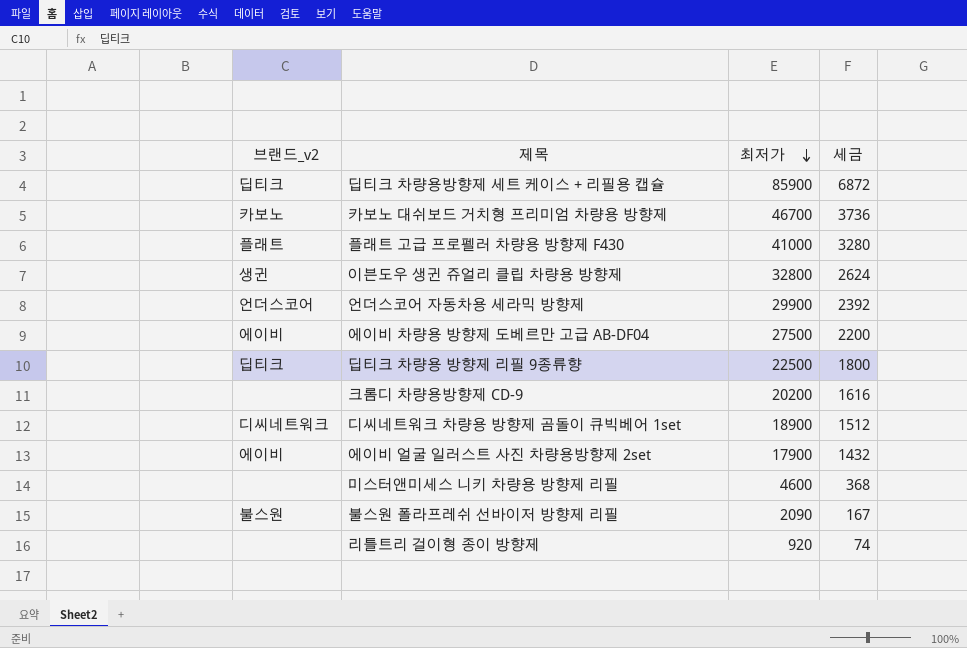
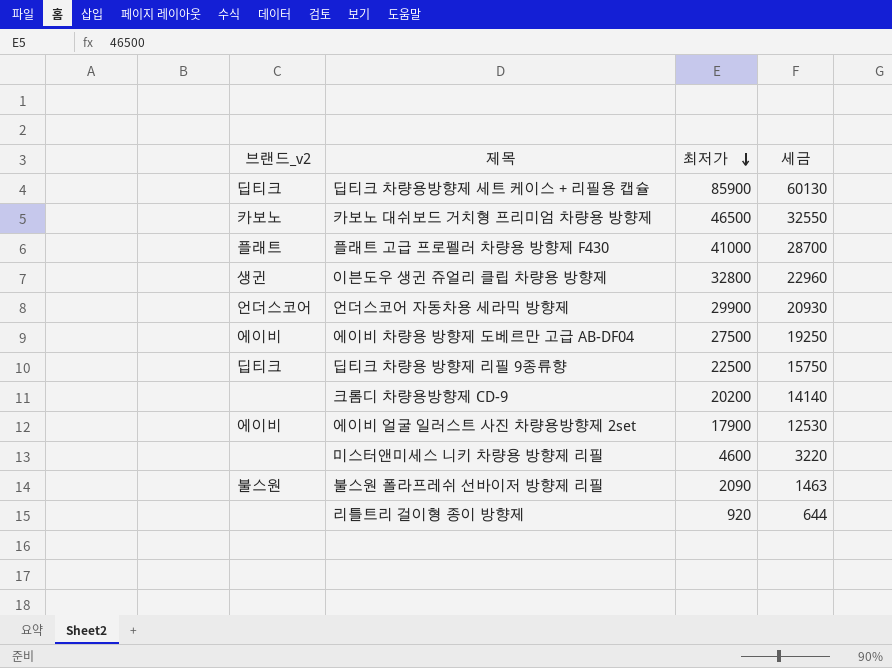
column 세금 | formula: [최저가] * 0.08 -> [최저가] * 0.7
row 디씨네트워크 차량용 방향제 곰돌이 큐빅베어 1set: 디씨네트워크 | 18900 | 1512 -> none
카보노 대쉬보드 거치형 프리미엄 차량용 방향제 | 최저가: 46700 -> 46500

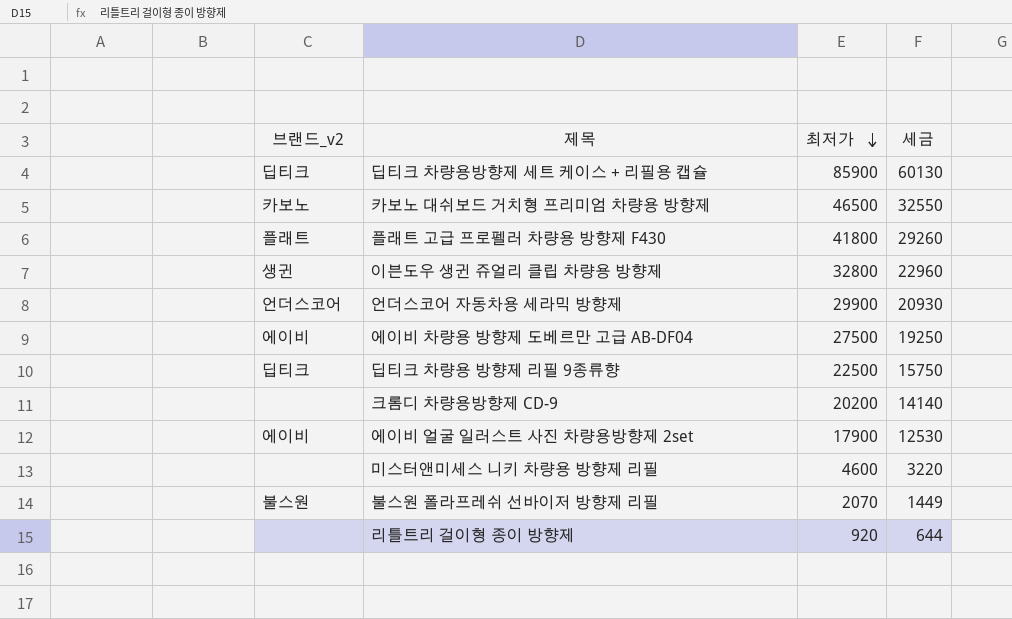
플래트 고급 프로펠러 차량용 방향제 F430 | 최저가: 41000 -> 41800
플래트 고급 프로펠러 차량용 방향제 F430 | 세금: 28700 -> 29260
불스원 폴라프레쉬 선바이저 방향제 리필 | 최저가: 2090 -> 2070
불스원 폴라프레쉬 선바이저 방향제 리필 | 세금: 1463 -> 1449

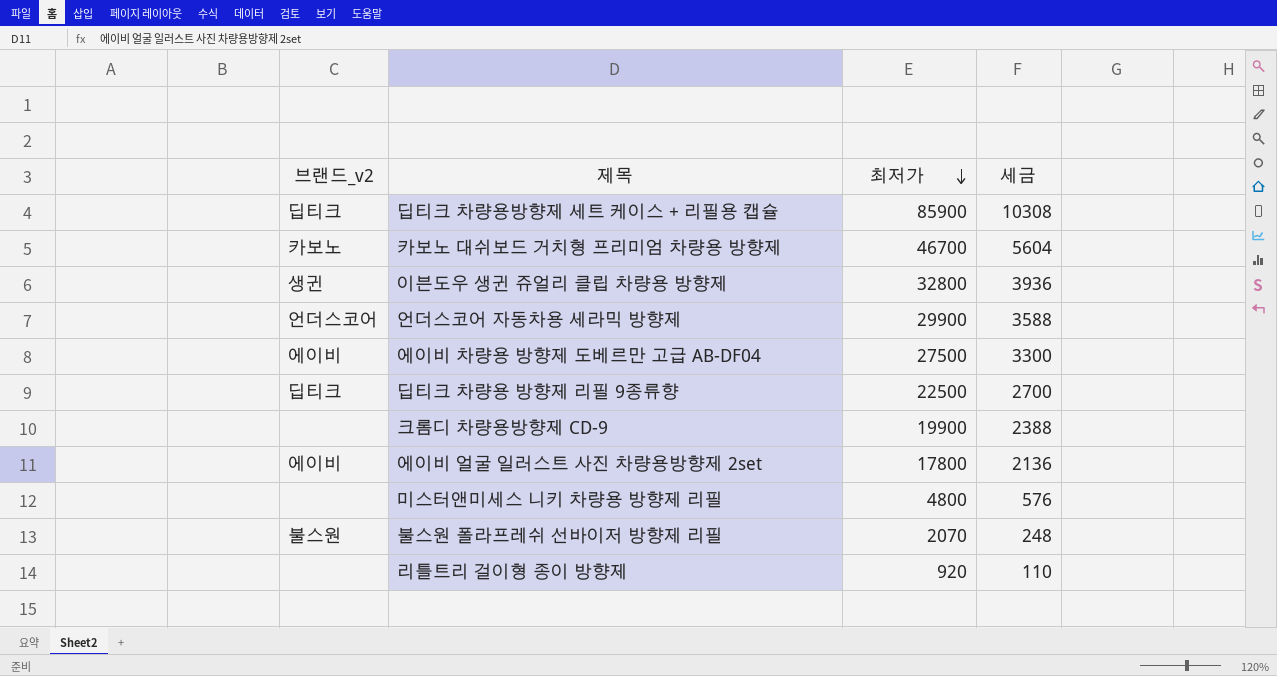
column 세금 | formula: [최저가] * 0.7 -> [최저가] * 0.12
row 플래트 고급 프로펠러 차량용 방향제 F430: 플래트 | 41800 | 29260 -> none
카보노 대쉬보드 거치형 프리미엄 차량용 방향제 | 최저가: 46500 -> 46700
크롬디 차량용방향제 CD-9 | 최저가: 20200 -> 19900
에이비 얼굴 일러스트 사진 차량용방향제 2set | 최저가: 17900 -> 17800
미스터앤미세스 니키 차량용 방향제 리필 | 최저가: 4600 -> 4800

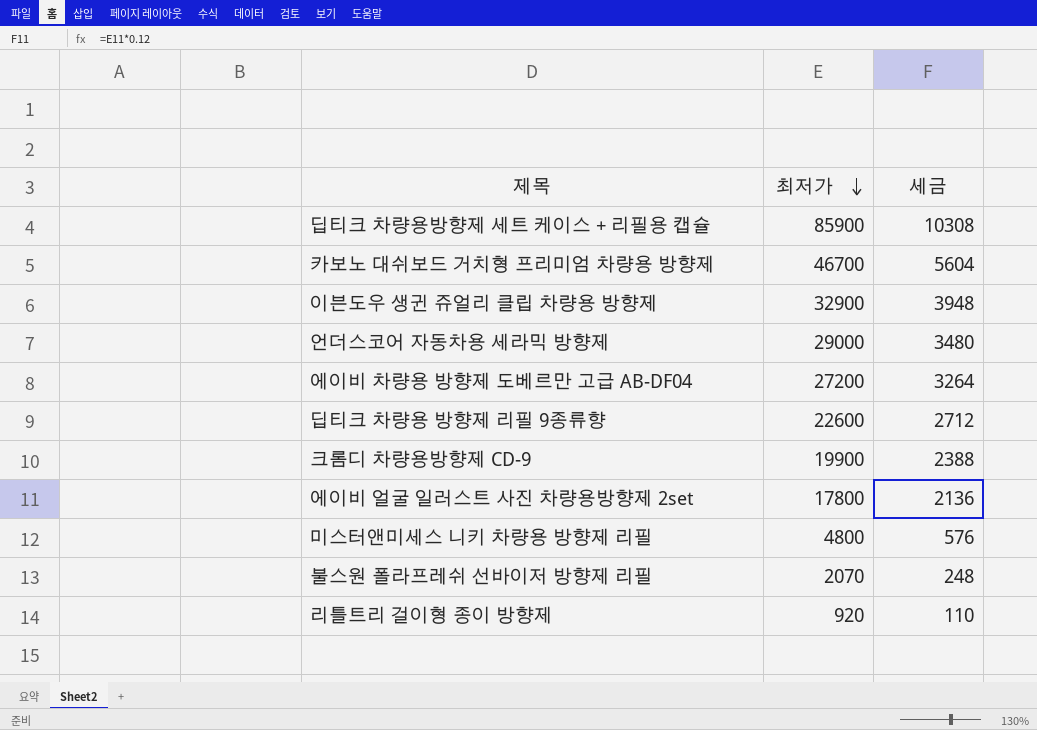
column 브랜드_v2 | position: 1 -> none
이븐도우 생귄 쥬얼리 클립 차량용 방향제 | 최저가: 32800 -> 32900
이븐도우 생귄 쥬얼리 클립 차량용 방향제 | 세금: 3936 -> 3948
언더스코어 자동차용 세라믹 방향제 | 최저가: 29900 -> 29000
언더스코어 자동차용 세라믹 방향제 | 세금: 3588 -> 3480
에이비 차량용 방향제 도베르만 고급 AB-DF04 | 최저가: 27500 -> 27200
에이비 차량용 방향제 도베르만 고급 AB-DF04 | 세금: 3300 -> 3264
딥티크 차량용 방향제 리필 9종류향 | 최저가: 22500 -> 22600
딥티크 차량용 방향제 리필 9종류향 | 세금: 2700 -> 2712

